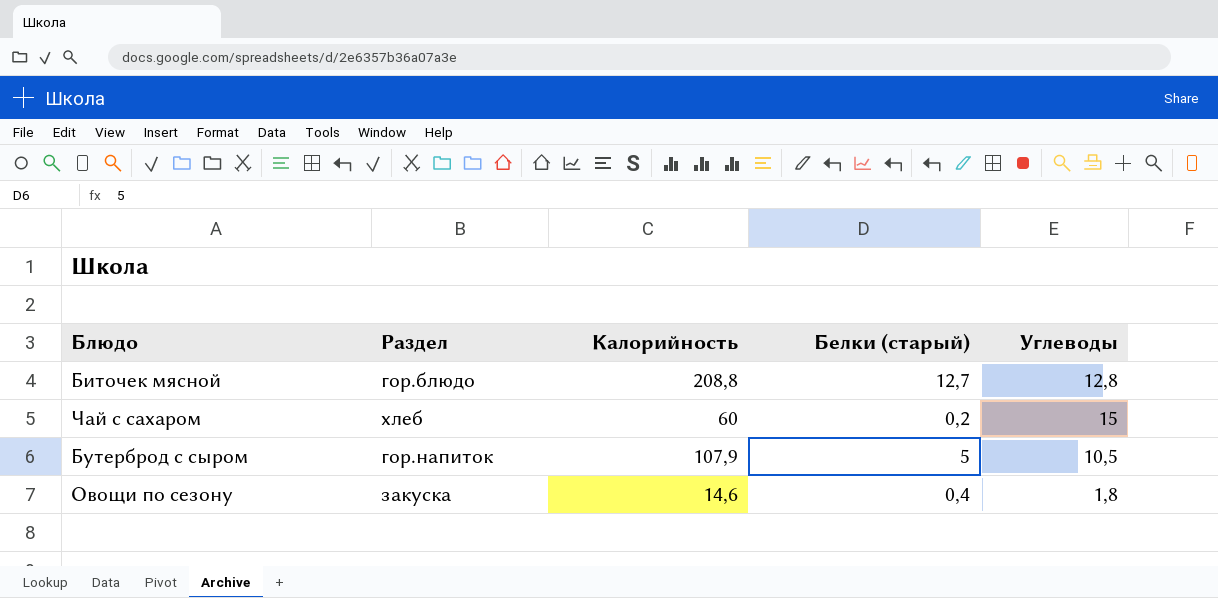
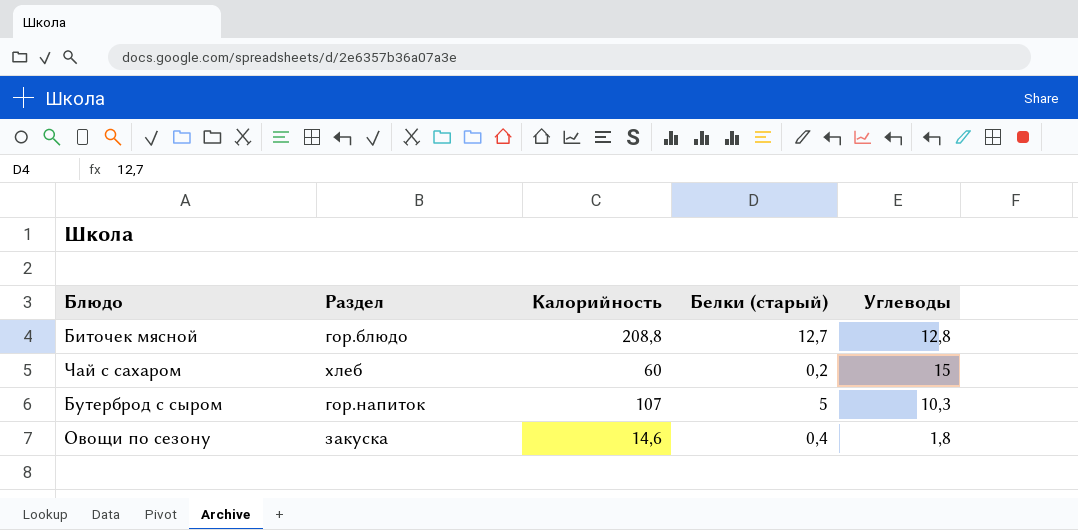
Бутерброд с сыром | Калорийность: 107,9 -> 107
Бутерброд с сыром | Углеводы: 10,5 -> 10,3

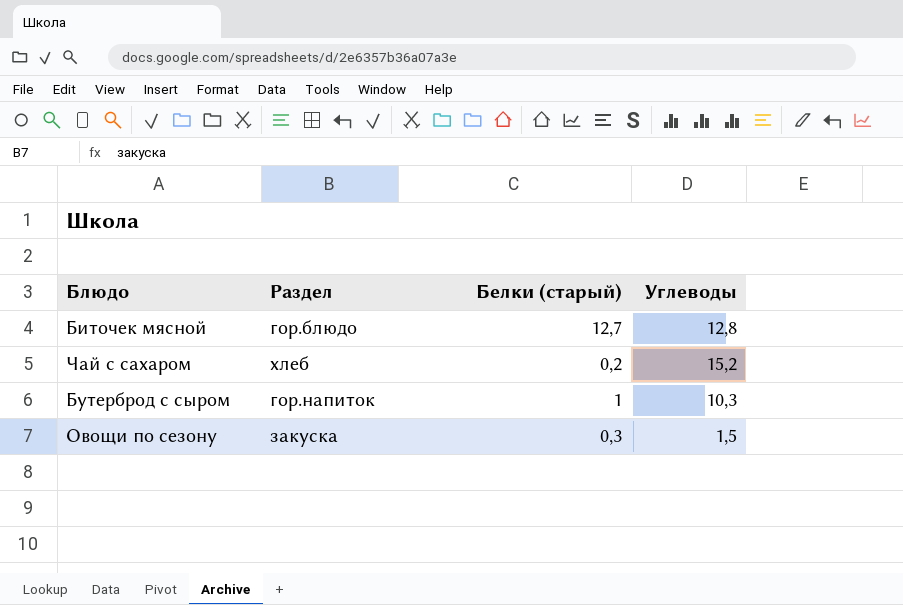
column Калорийность | position: 3 -> none
Чай с сахаром | Углеводы: 15 -> 15,2
Бутерброд с сыром | Белки (старый): 5 -> 1
Овощи по сезону | Белки (старый): 0,4 -> 0,3
Овощи по сезону | Углеводы: 1,8 -> 1,5

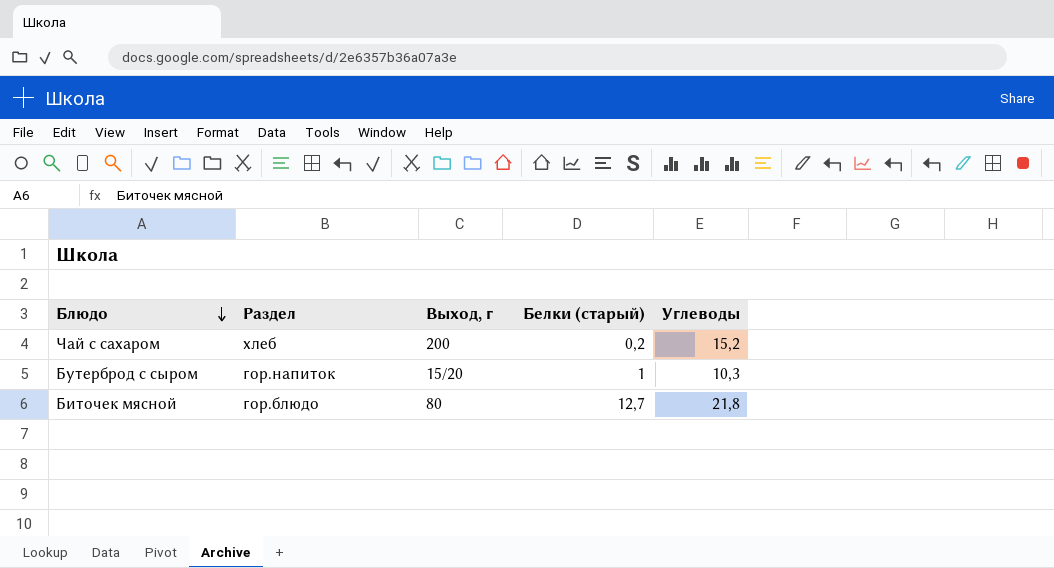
row order: none -> Блюдо descending
column Выход, г | position: none -> 3
row Овощи по сезону: закуска | 0,3 | 1,5 -> none
Биточек мясной | Углеводы: 12,8 -> 21,8

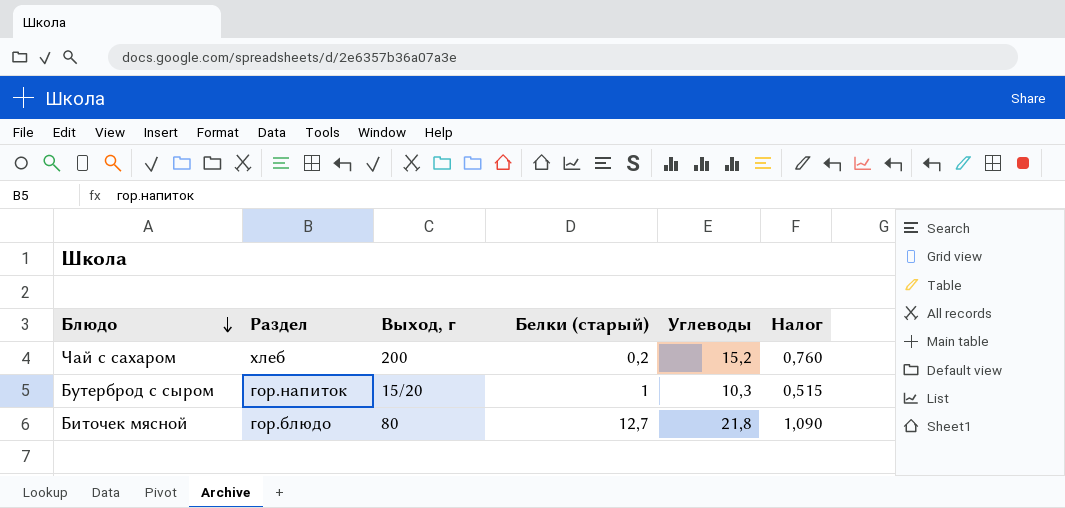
column Налог | formula: none -> [Углеводы] * 0,05

